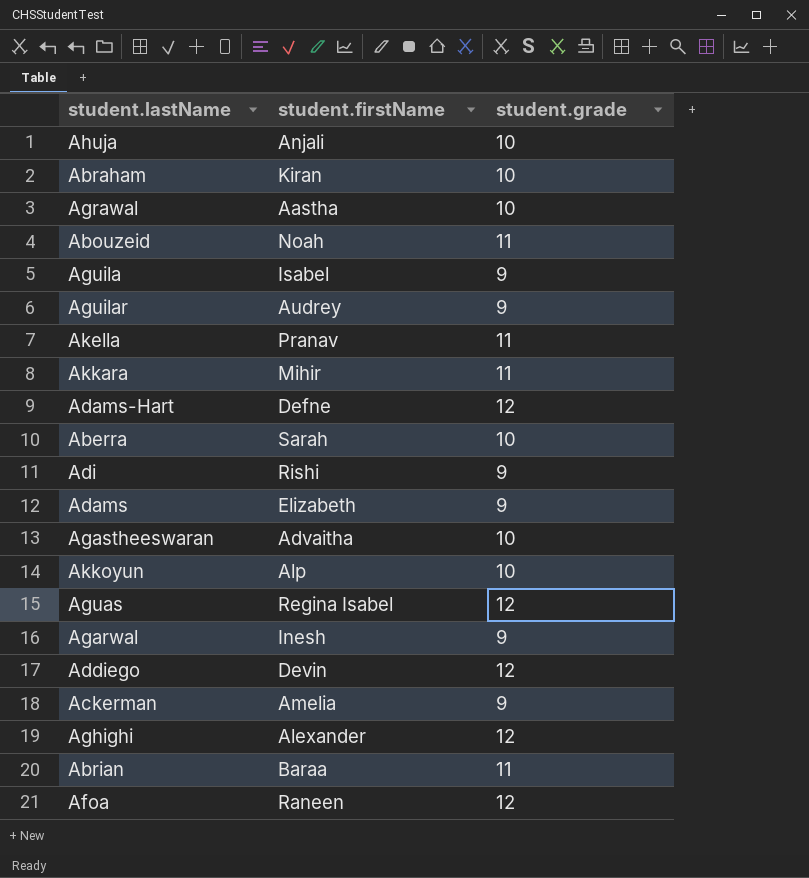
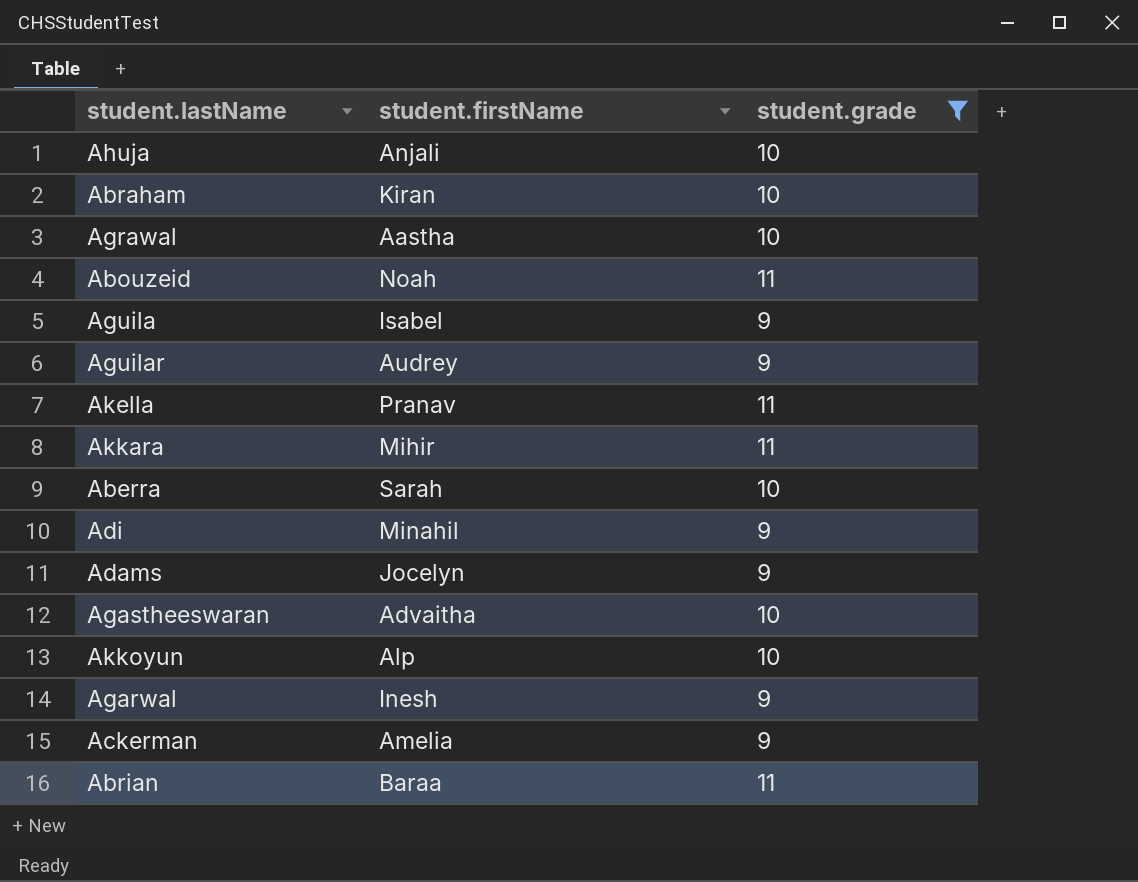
filter: none -> student.grade != 12
Adi | student.firstName: Rishi -> Minahil
Adams | student.firstName: Elizabeth -> Jocelyn

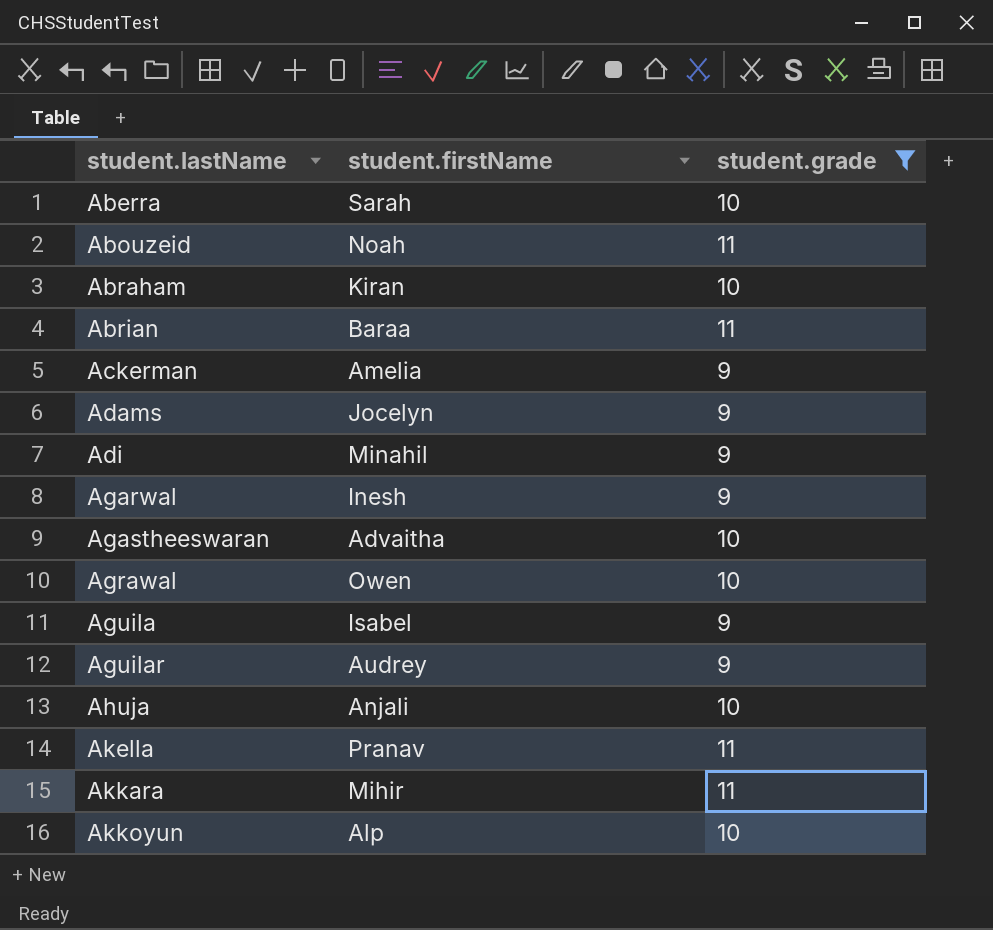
row order: none -> student.lastName ascending
Agrawal | student.firstName: Aastha -> Owen

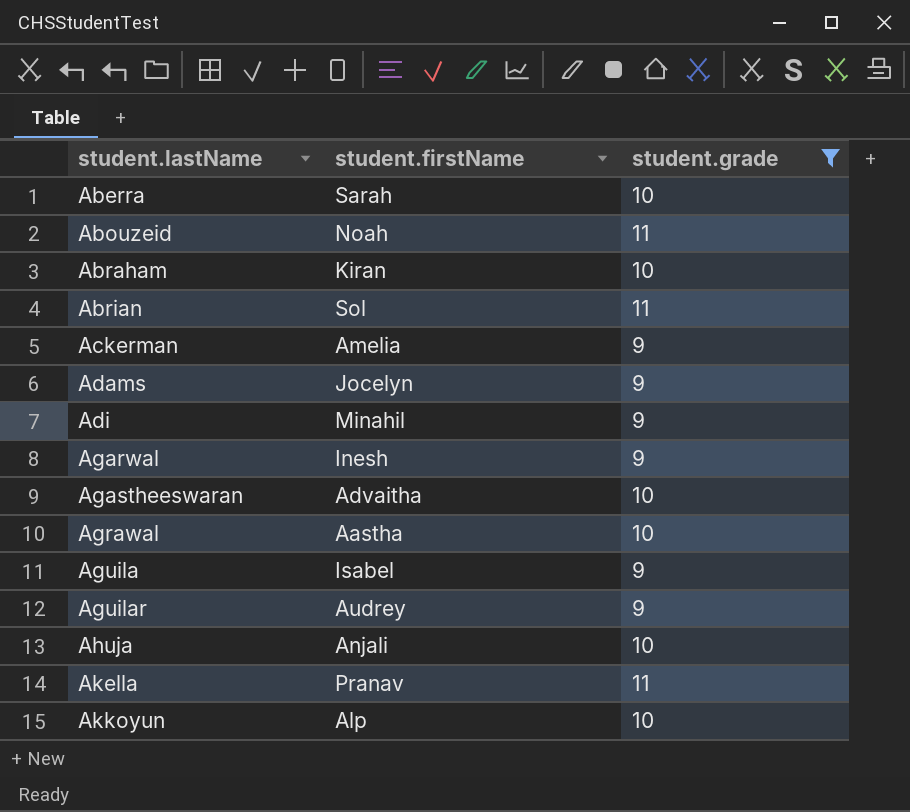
row Akkara: Mihir | 11 -> none
Abrian | student.firstName: Baraa -> Sol
Agrawal | student.firstName: Owen -> Aastha

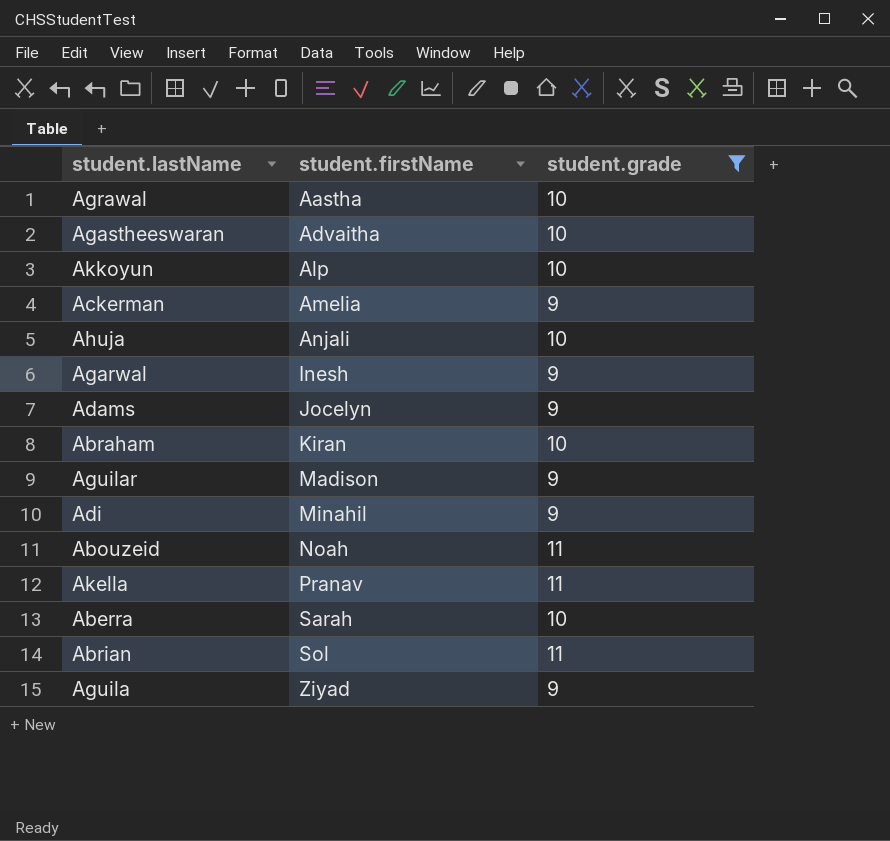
row order: student.lastName ascending -> student.firstName ascending
Aguilar | student.firstName: Audrey -> Madison
Aguila | student.firstName: Isabel -> Ziyad

